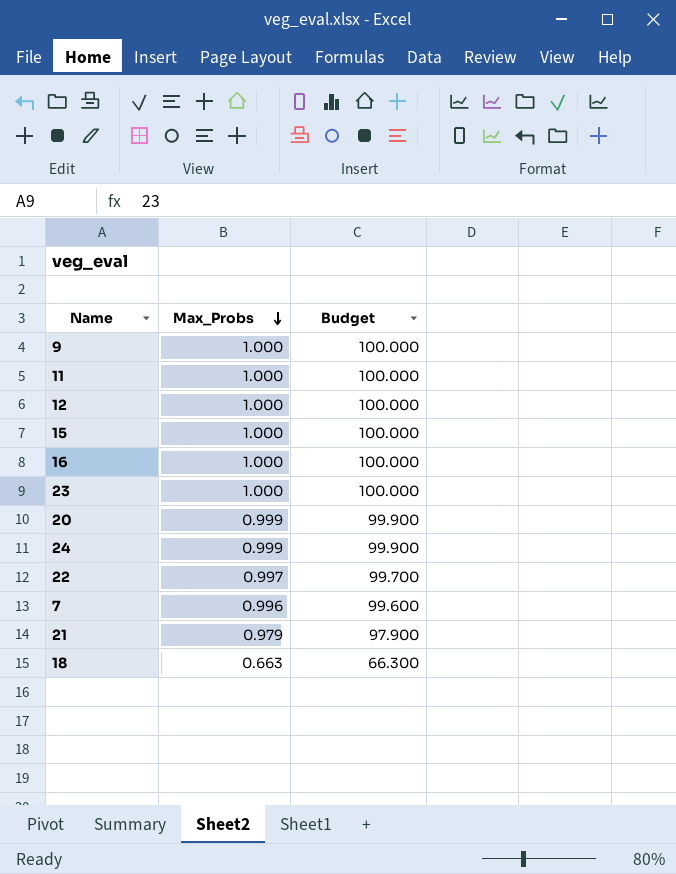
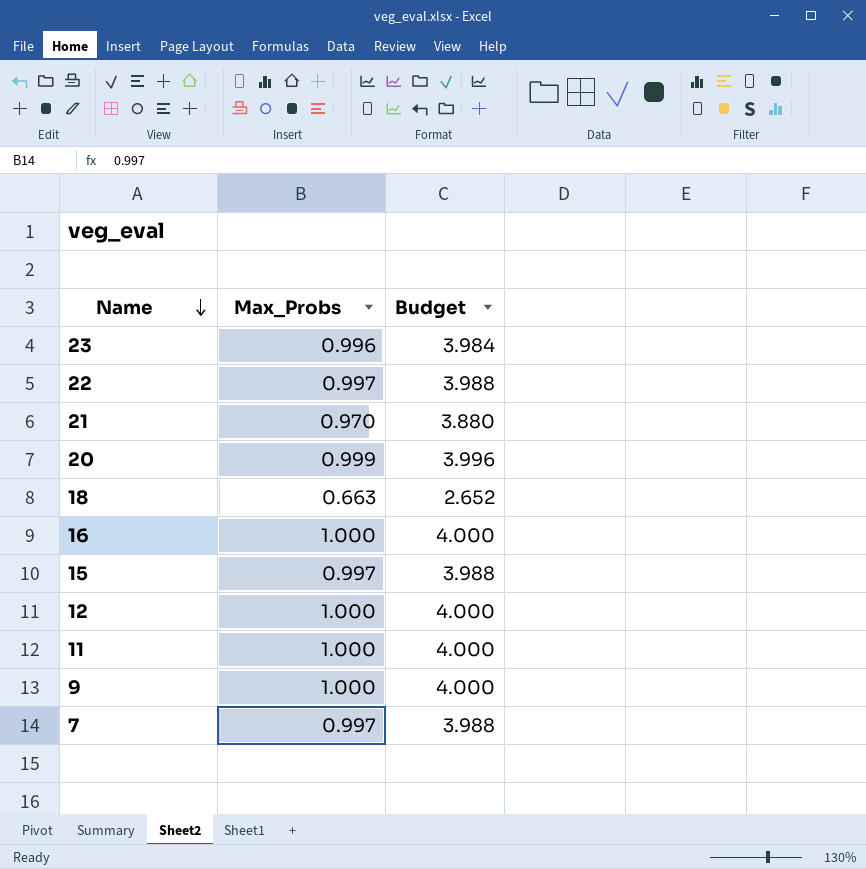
row order: Max_Probs descending -> Name descending
column Budget | formula: [Max_Probs] * 100 -> [Max_Probs] * 4
row 24: 0.999 | 99.900 -> none
23 | Max_Probs: 1.000 -> 0.996
21 | Max_Probs: 0.979 -> 0.970
15 | Max_Probs: 1.000 -> 0.997
7 | Max_Probs: 0.996 -> 0.997

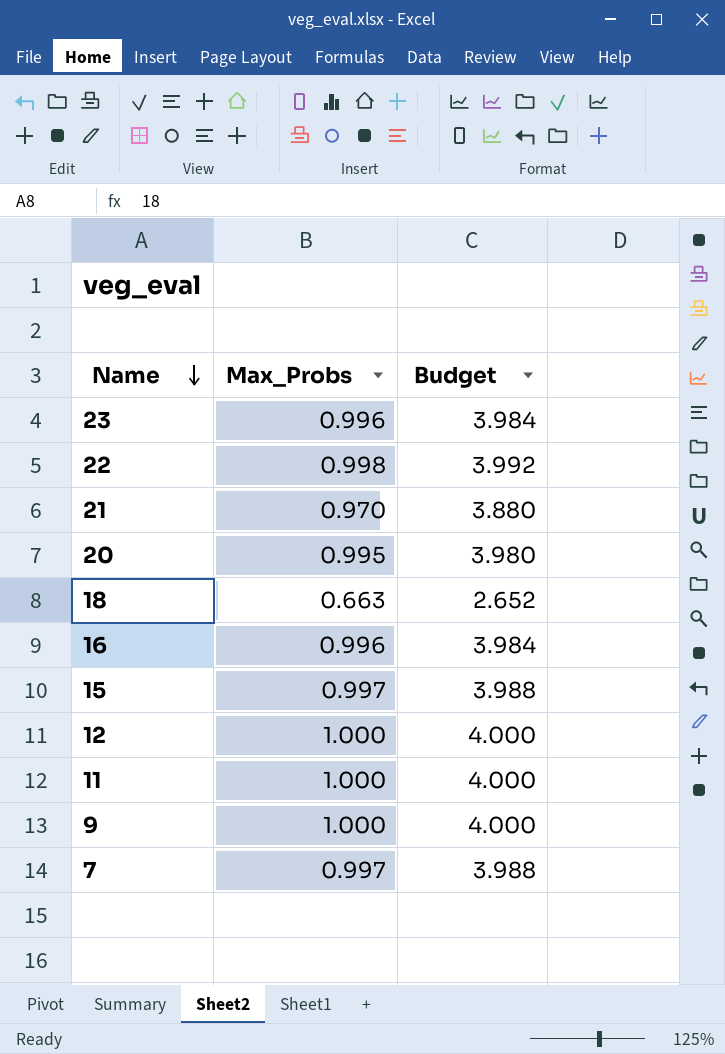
22 | Max_Probs: 0.997 -> 0.998
22 | Budget: 3.988 -> 3.992
20 | Max_Probs: 0.999 -> 0.995
20 | Budget: 3.996 -> 3.980
16 | Max_Probs: 1.000 -> 0.996
16 | Budget: 4.000 -> 3.984

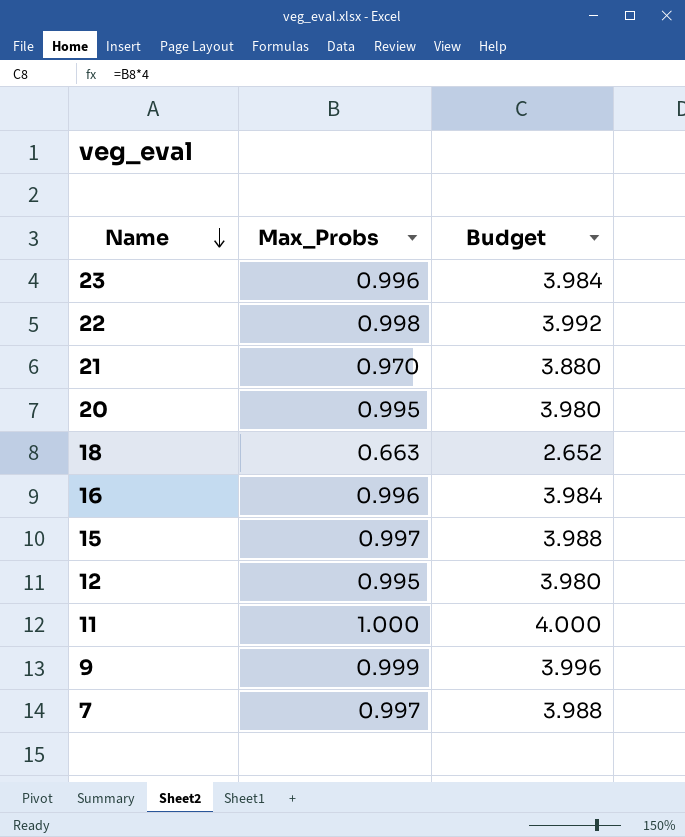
12 | Max_Probs: 1.000 -> 0.995
12 | Budget: 4.000 -> 3.980
9 | Max_Probs: 1.000 -> 0.999
9 | Budget: 4.000 -> 3.996

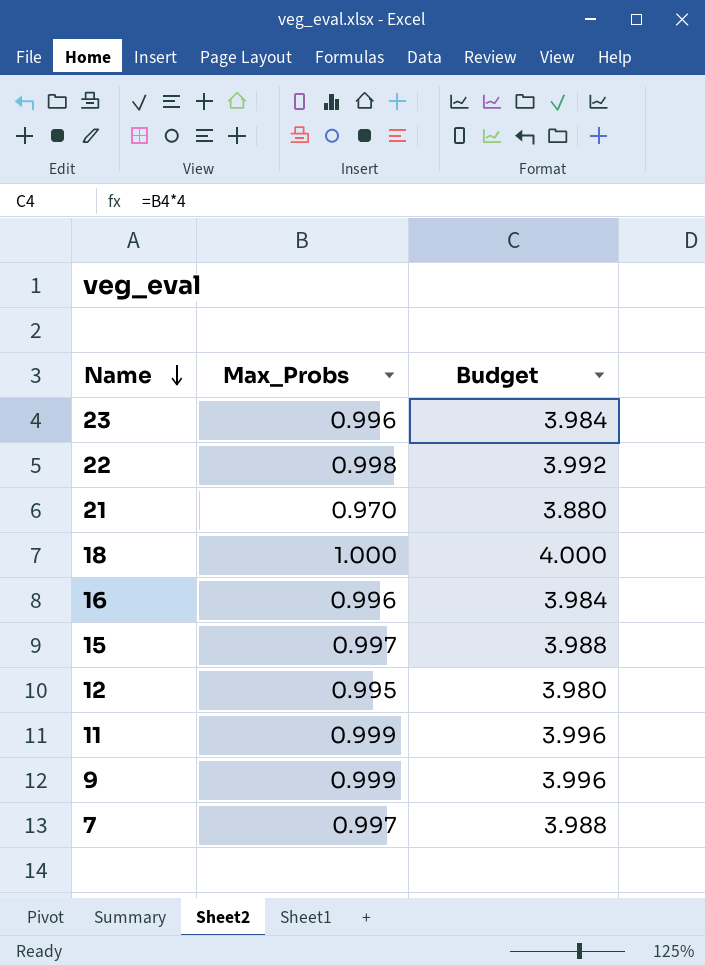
row 20: 0.995 | 3.980 -> none
18 | Max_Probs: 0.663 -> 1.000
18 | Budget: 2.652 -> 4.000
11 | Max_Probs: 1.000 -> 0.999
11 | Budget: 4.000 -> 3.996

